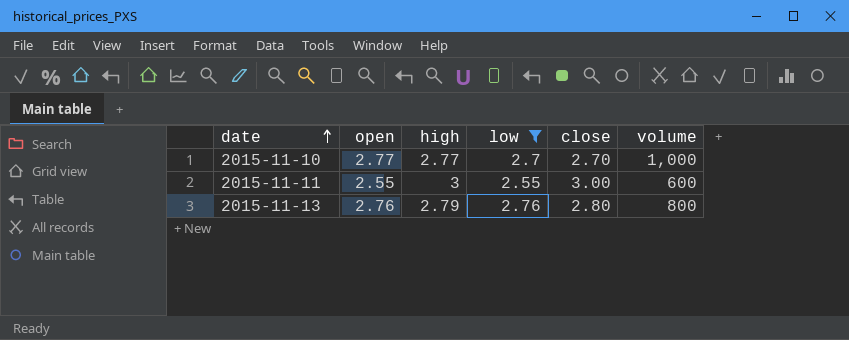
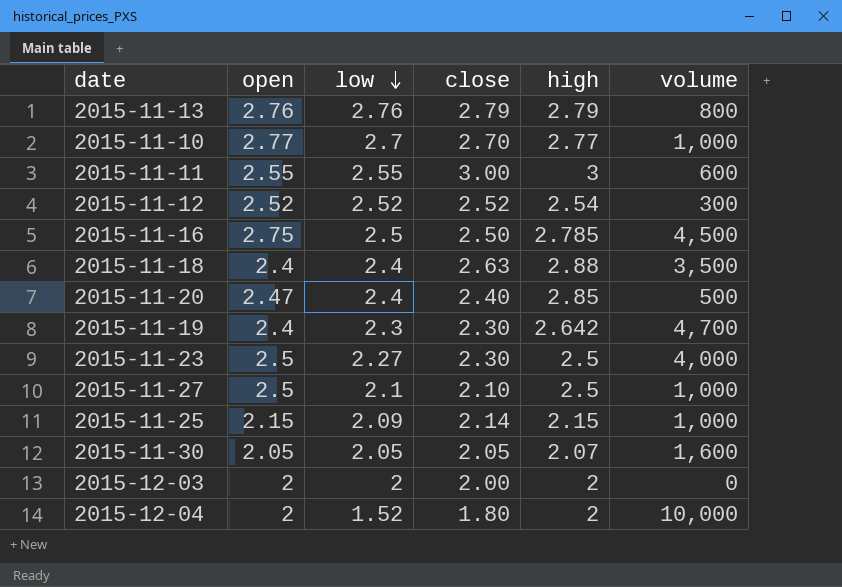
filter: low >= 2.55 -> none
row order: date ascending -> low descending
column high | position: 3 -> 5
2015-11-13 | close: 2.80 -> 2.79

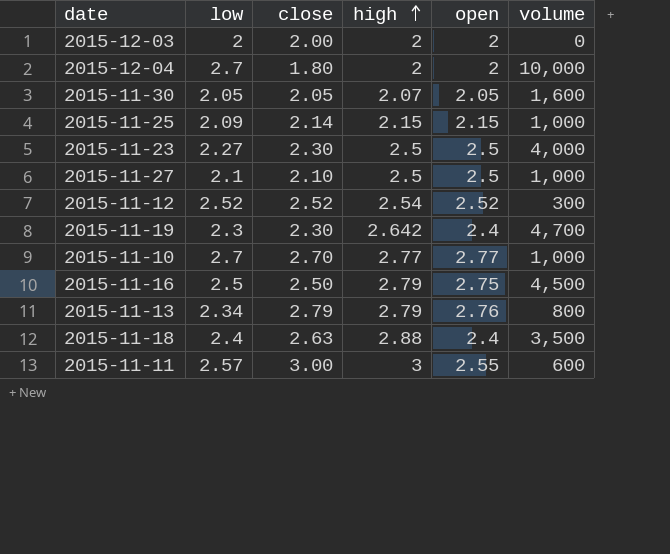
row order: low descending -> high ascending
column open | position: 2 -> 5
row 2015-11-20: 2.47 | 2.4 | 2.40 | 2.85 | 500 -> none
2015-12-04 | low: 1.52 -> 2.7
2015-11-16 | high: 2.785 -> 2.79
2015-11-13 | low: 2.76 -> 2.34
2015-11-11 | low: 2.55 -> 2.57

